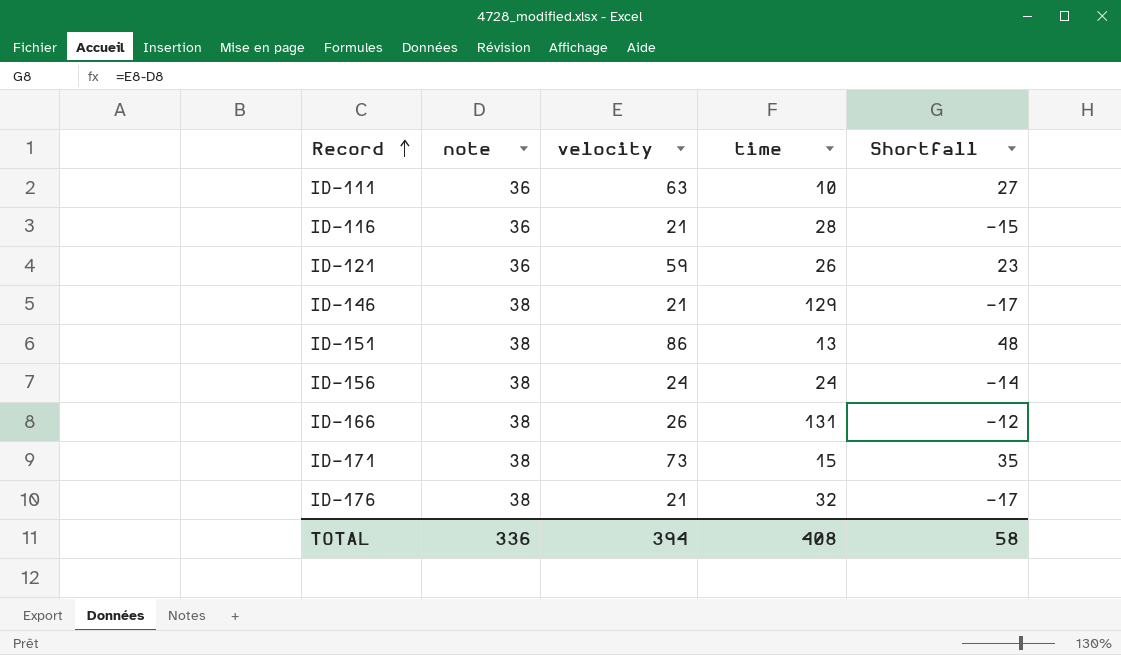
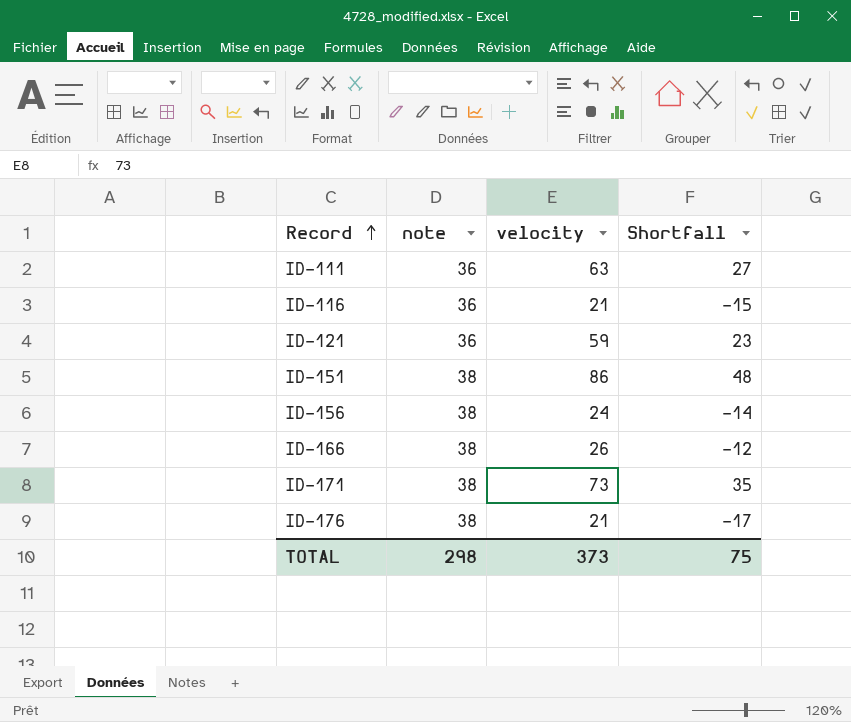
column time | position: 4 -> none
row ID-146: 38 | 21 | 129 | -17 -> none
TOTAL | note: 336 -> 298
TOTAL | velocity: 394 -> 373
TOTAL | Shortfall: 58 -> 75

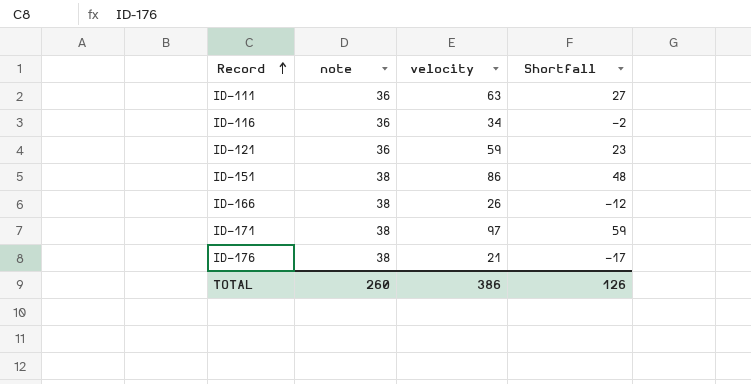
row ID-156: 38 | 24 | -14 -> none
ID-116 | velocity: 21 -> 34
ID-116 | Shortfall: -15 -> -2
ID-171 | velocity: 73 -> 97
ID-171 | Shortfall: 35 -> 59
TOTAL | note: 298 -> 260
TOTAL | velocity: 373 -> 386
TOTAL | Shortfall: 75 -> 126

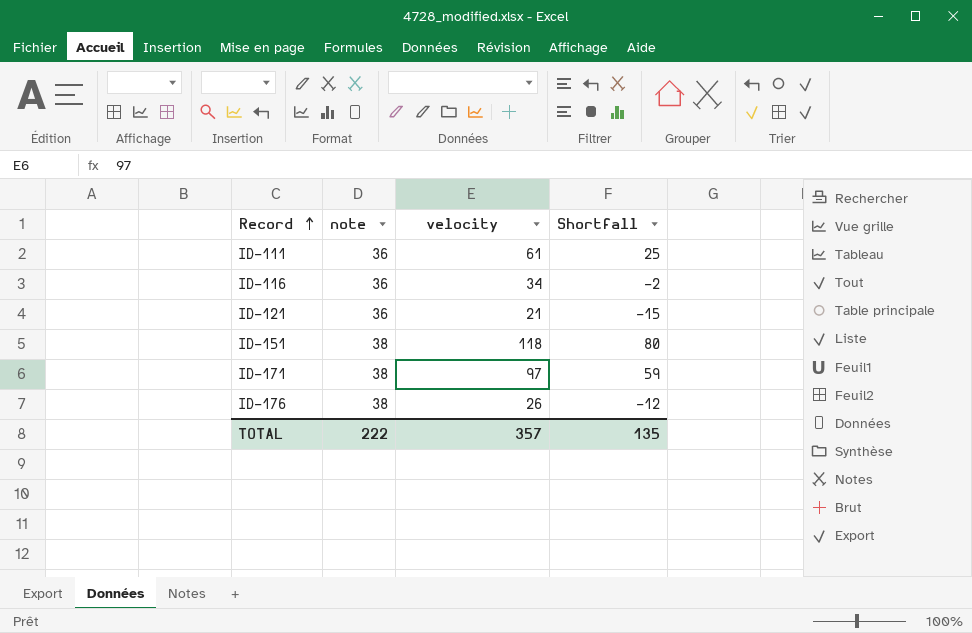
row ID-166: 38 | 26 | -12 -> none
ID-111 | velocity: 63 -> 61
ID-111 | Shortfall: 27 -> 25
ID-121 | velocity: 59 -> 21
ID-121 | Shortfall: 23 -> -15
ID-151 | velocity: 86 -> 118
ID-151 | Shortfall: 48 -> 80
ID-176 | velocity: 21 -> 26
ID-176 | Shortfall: -17 -> -12
TOTAL | note: 260 -> 222
TOTAL | velocity: 386 -> 357
TOTAL | Shortfall: 126 -> 135

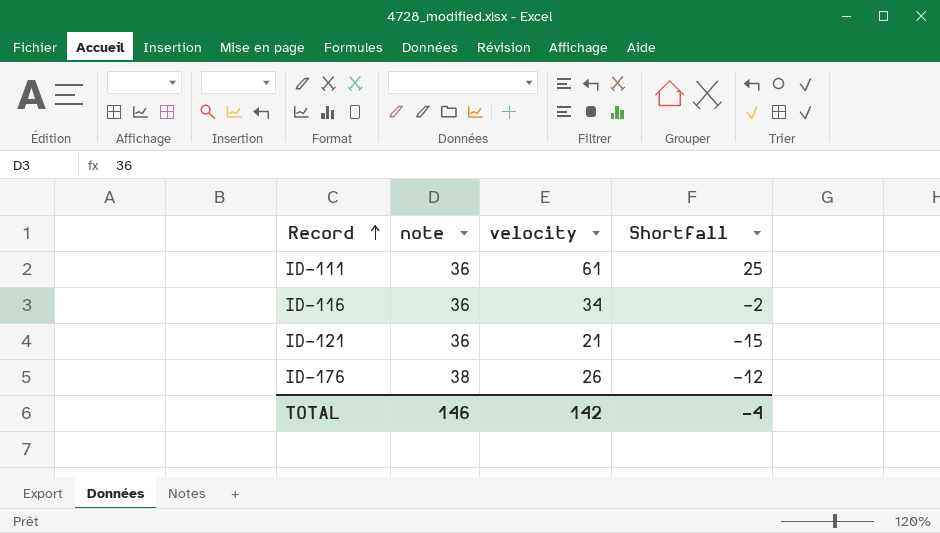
row ID-151: 38 | 118 | 80 -> none
row ID-171: 38 | 97 | 59 -> none
TOTAL | note: 222 -> 146
TOTAL | velocity: 357 -> 142
TOTAL | Shortfall: 135 -> -4

